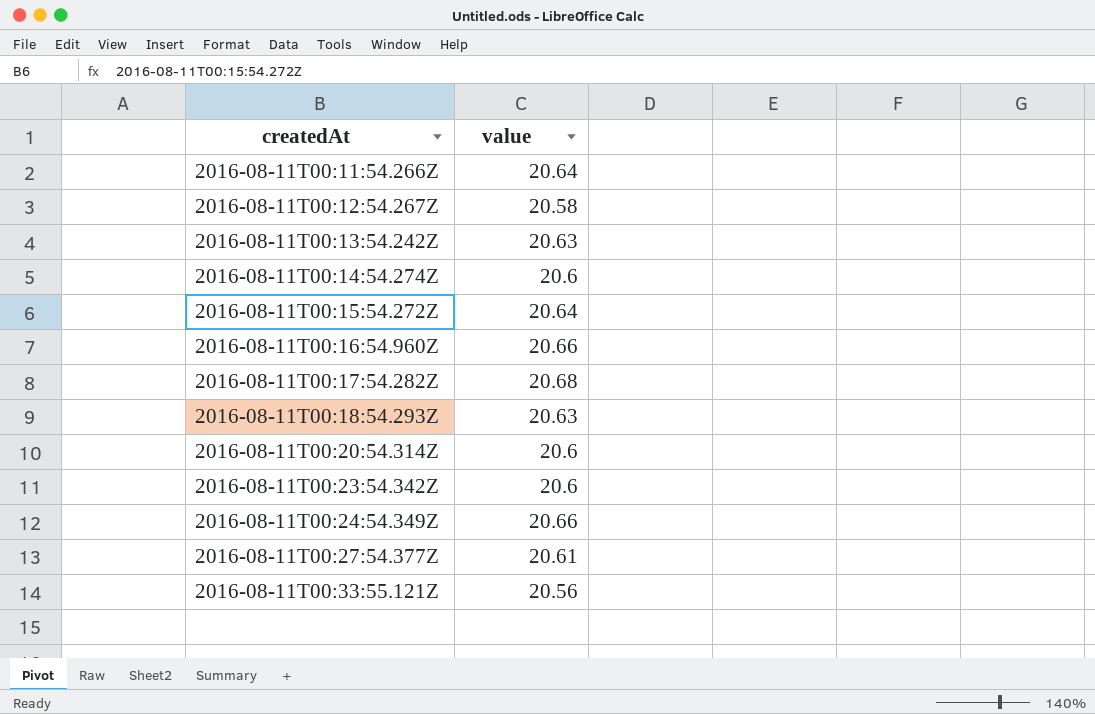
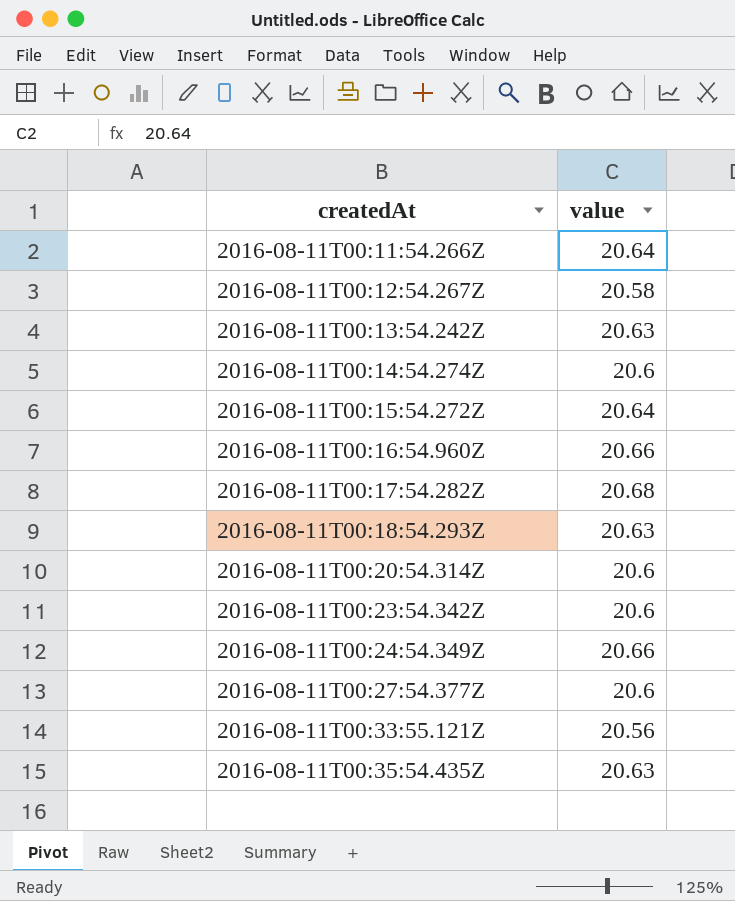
2016-08-11T00:27:54.377Z | value: 20.61 -> 20.6
row 2016-08-11T00:35:54.435Z: none -> 20.63

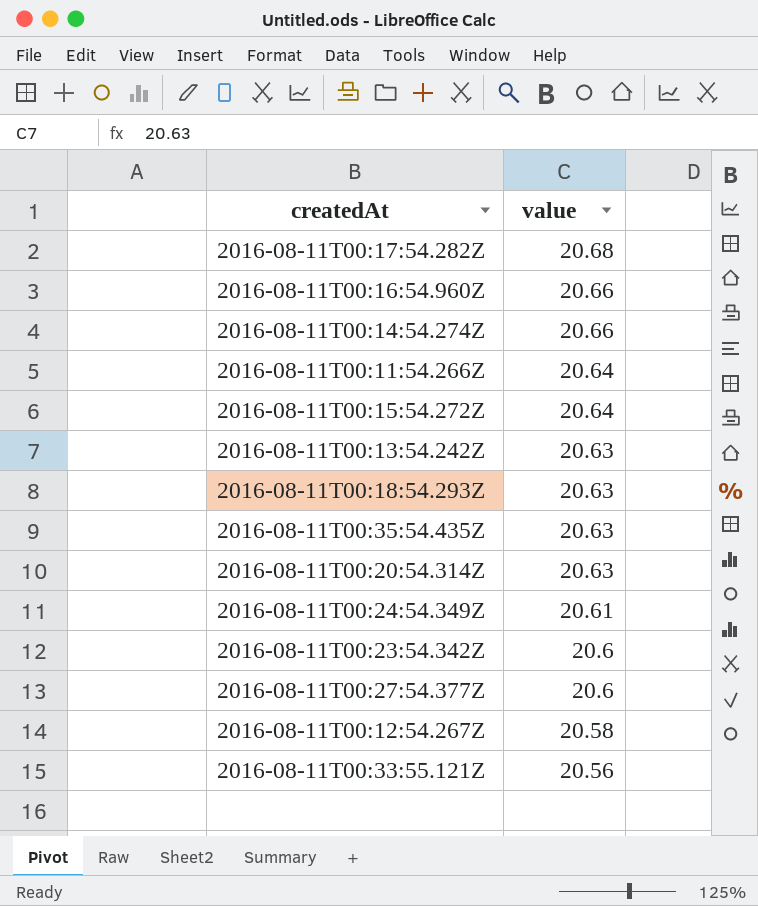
row order: createdAt ascending -> value descending
2016-08-11T00:14:54.274Z | value: 20.6 -> 20.66
2016-08-11T00:20:54.314Z | value: 20.6 -> 20.63
2016-08-11T00:24:54.349Z | value: 20.66 -> 20.61

